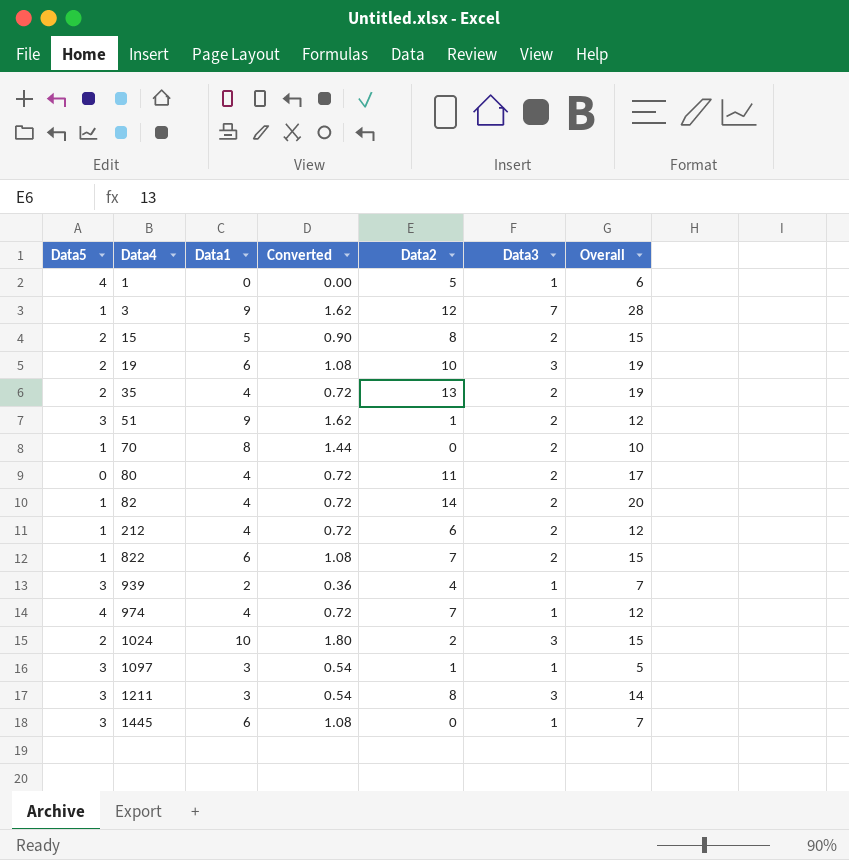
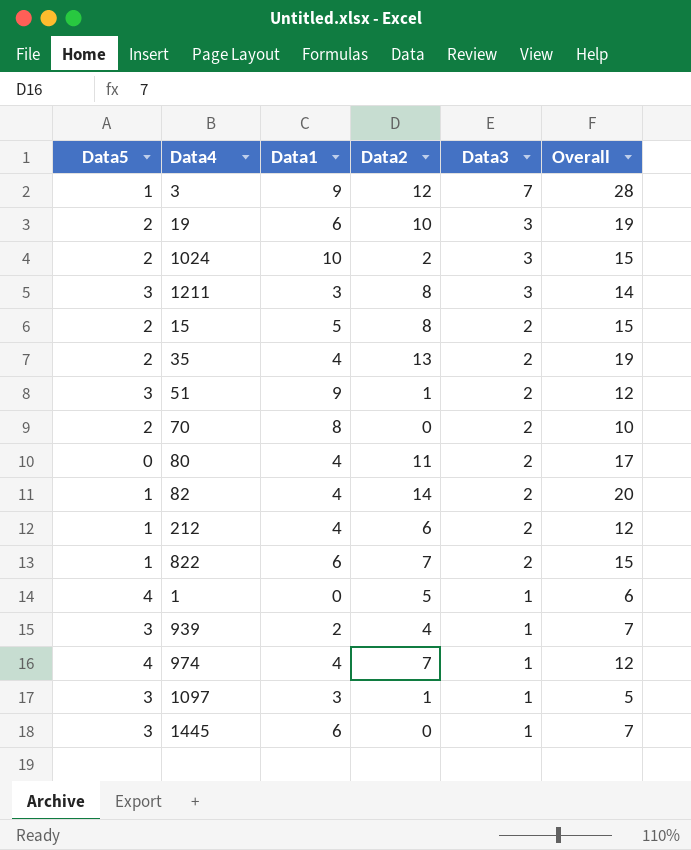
row order: Data4 ascending -> Data3 descending
column Converted | formula: [Data1] * 0.18 -> none
70 | Data5: 1 -> 2

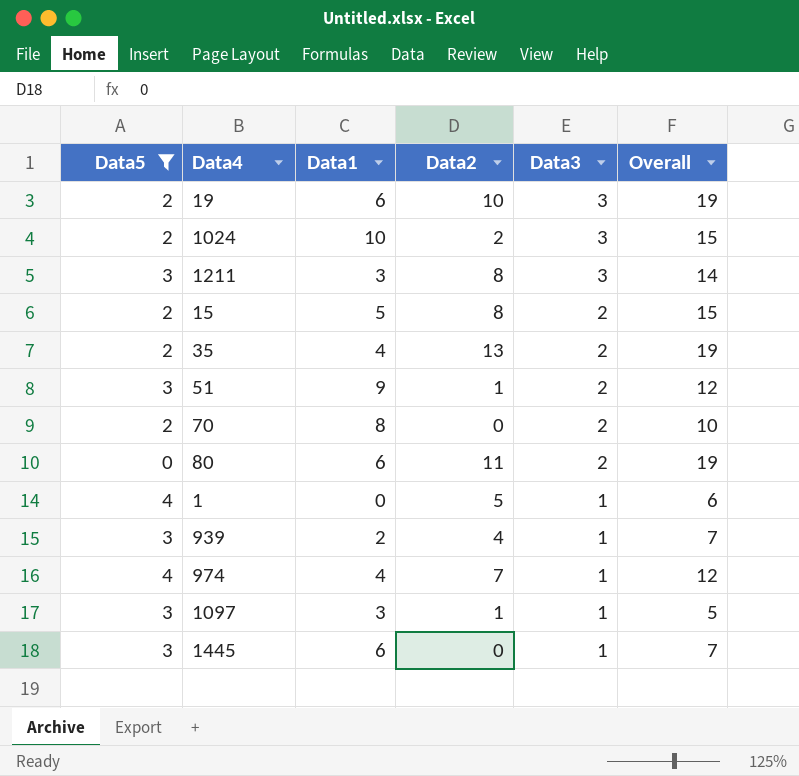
filter: none -> Data5 != 1
80 | Data1: 4 -> 6
80 | Overall: 17 -> 19

